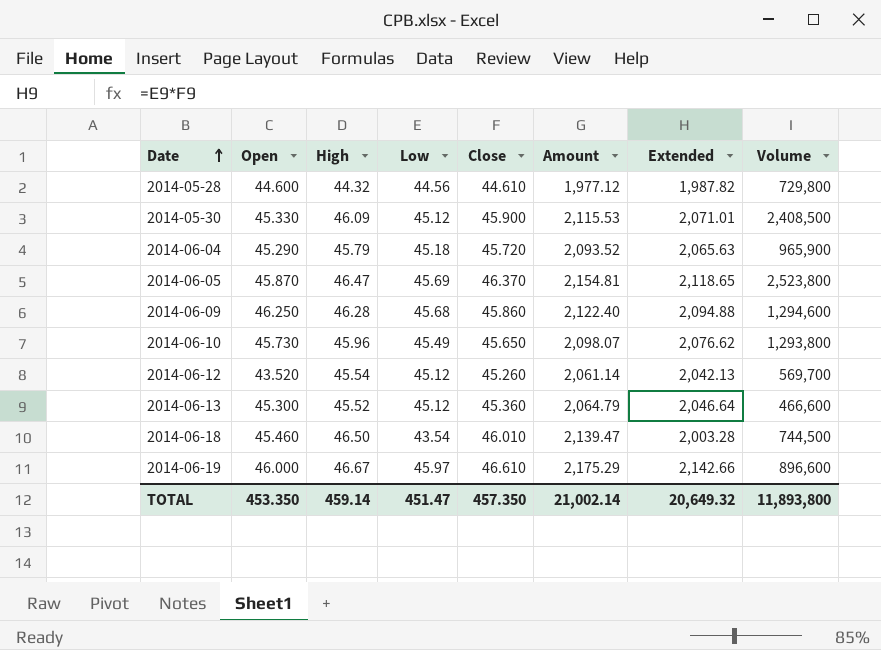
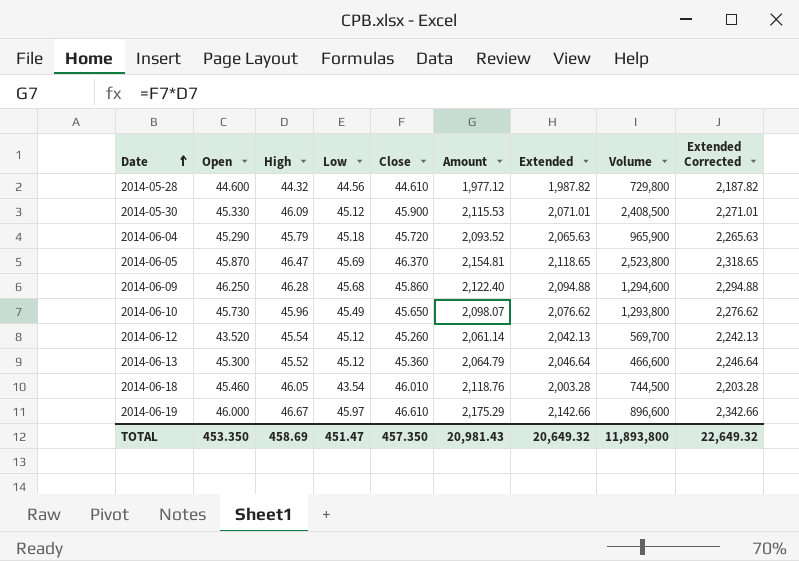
column Extended Corrected | formula: none -> [Extended] + 200
2014-06-18 | High: 46.50 -> 46.05
2014-06-18 | Amount: 2,139.47 -> 2,118.76
TOTAL | High: 459.14 -> 458.69
TOTAL | Amount: 21,002.14 -> 20,981.43

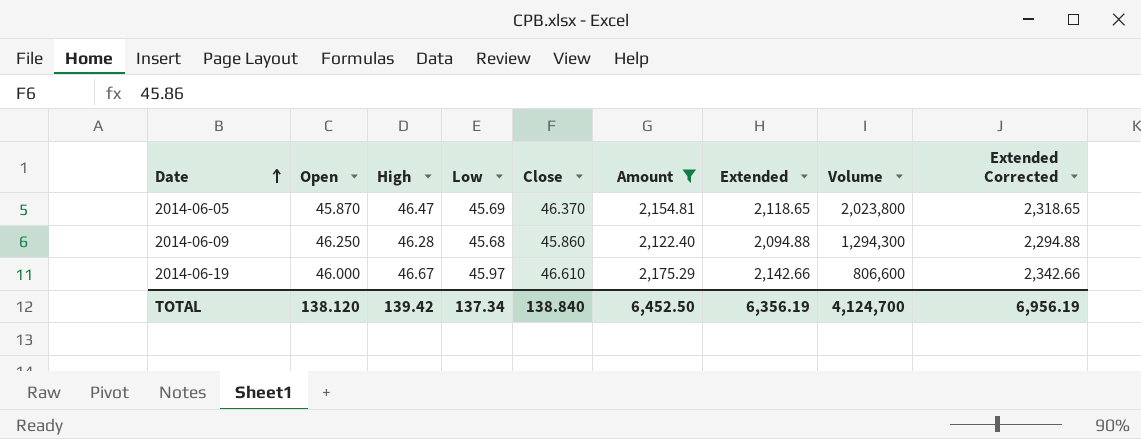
filter: none -> Amount >= 2,122.40
2014-06-05 | Volume: 2,523,800 -> 2,023,800
2014-06-09 | Volume: 1,294,600 -> 1,294,300
2014-06-19 | Volume: 896,600 -> 806,600
TOTAL | Open: 453.350 -> 138.120
TOTAL | High: 458.69 -> 139.42
TOTAL | Low: 451.47 -> 137.34
TOTAL | Close: 457.350 -> 138.840
TOTAL | Amount: 20,981.43 -> 6,452.50
TOTAL | Extended: 20,649.32 -> 6,356.19
TOTAL | Volume: 11,893,800 -> 4,124,700
TOTAL | Extended Corrected: 22,649.32 -> 6,956.19

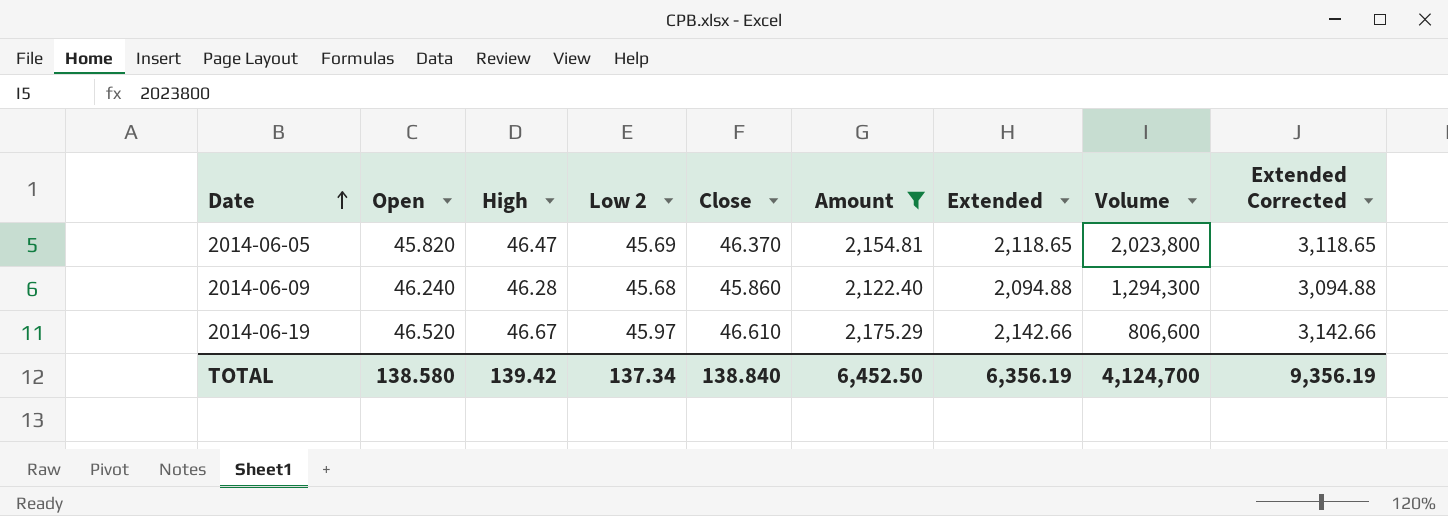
column name: Low -> Low 2
column Extended Corrected | formula: [Extended] + 200 -> [Extended] + 1000
2014-06-05 | Open: 45.870 -> 45.820
2014-06-09 | Open: 46.250 -> 46.240
2014-06-19 | Open: 46.000 -> 46.520
TOTAL | Open: 138.120 -> 138.580
TOTAL | Extended Corrected: 6,956.19 -> 9,356.19

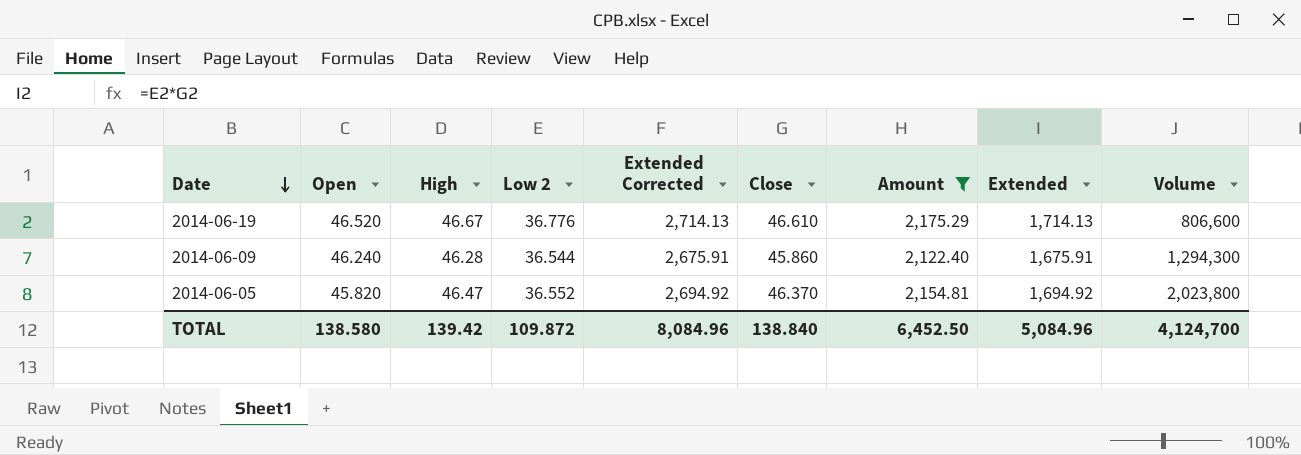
row order: Date ascending -> Date descending
column Extended Corrected | position: 9 -> 5
2014-06-19 | Low 2: 45.97 -> 36.776
2014-06-19 | Extended Corrected: 3,142.66 -> 2,714.13
2014-06-19 | Extended: 2,142.66 -> 1,714.13
2014-06-09 | Low 2: 45.68 -> 36.544
2014-06-09 | Extended Corrected: 3,094.88 -> 2,675.91
2014-06-09 | Extended: 2,094.88 -> 1,675.91
2014-06-05 | Low 2: 45.69 -> 36.552
2014-06-05 | Extended Corrected: 3,118.65 -> 2,694.92
2014-06-05 | Extended: 2,118.65 -> 1,694.92
TOTAL | Low 2: 137.34 -> 109.872
TOTAL | Extended Corrected: 9,356.19 -> 8,084.96
TOTAL | Extended: 6,356.19 -> 5,084.96

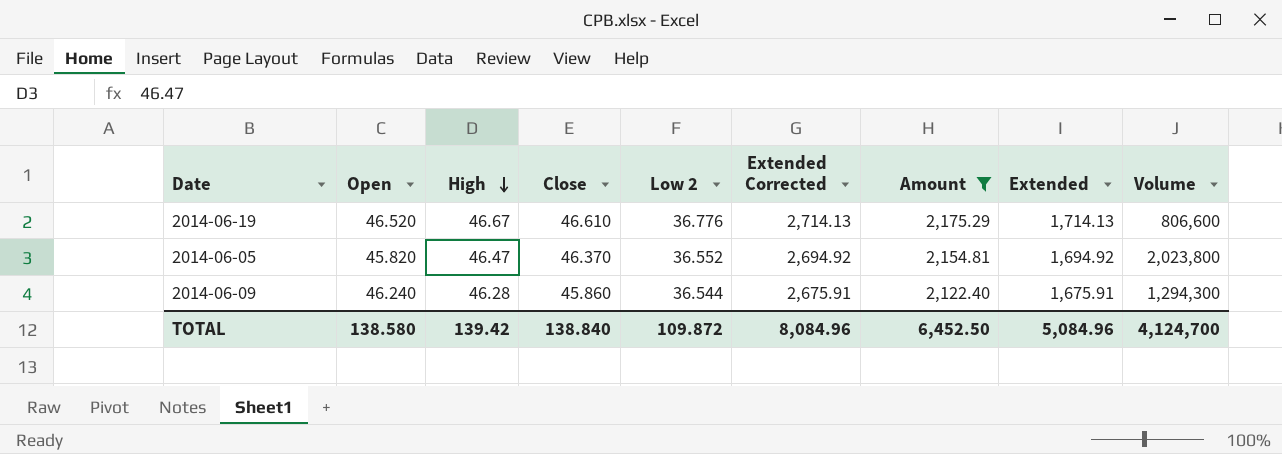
row order: Date descending -> High descending
column Close | position: 6 -> 4

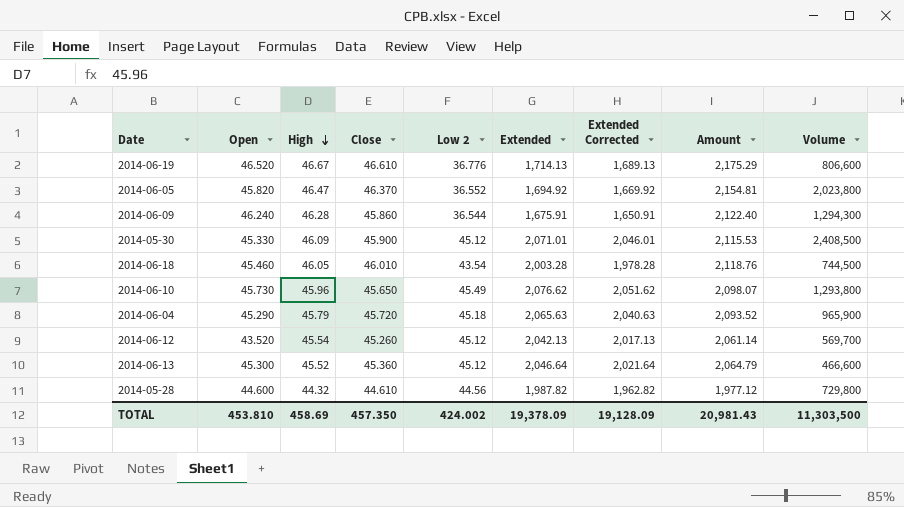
filter: Amount >= 2,122.40 -> none
column Extended | position: 8 -> 6
column Extended Corrected | formula: [Extended] + 1000 -> [Extended] - 25
TOTAL | Open: 138.580 -> 453.810
TOTAL | High: 139.42 -> 458.69
TOTAL | Close: 138.840 -> 457.350
TOTAL | Low 2: 109.872 -> 424.002
TOTAL | Extended: 5,084.96 -> 19,378.09
TOTAL | Extended Corrected: 8,084.96 -> 19,128.09
TOTAL | Amount: 6,452.50 -> 20,981.43
TOTAL | Volume: 4,124,700 -> 11,303,500

